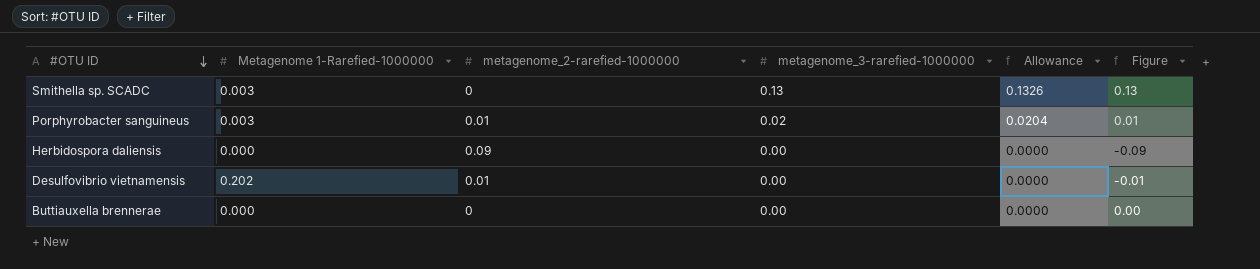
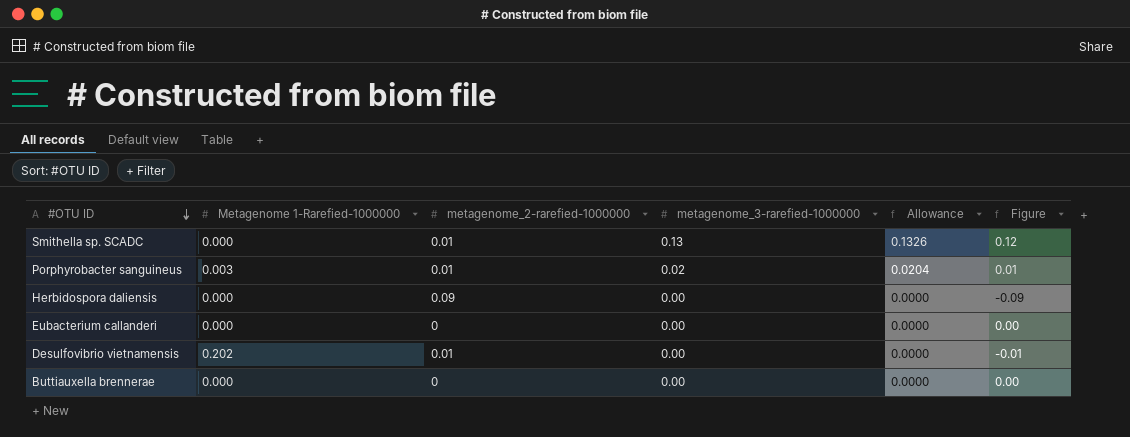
Smithella sp. SCADC | Metagenome 1-Rarefied-1000000: 0.003 -> 0.000
Smithella sp. SCADC | metagenome_2-rarefied-1000000: 0 -> 0.01
Smithella sp. SCADC | Figure: 0.13 -> 0.12
row Eubacterium callanderi: none -> 0.000 | 0 | 0.00 | 0.0000 | 0.00

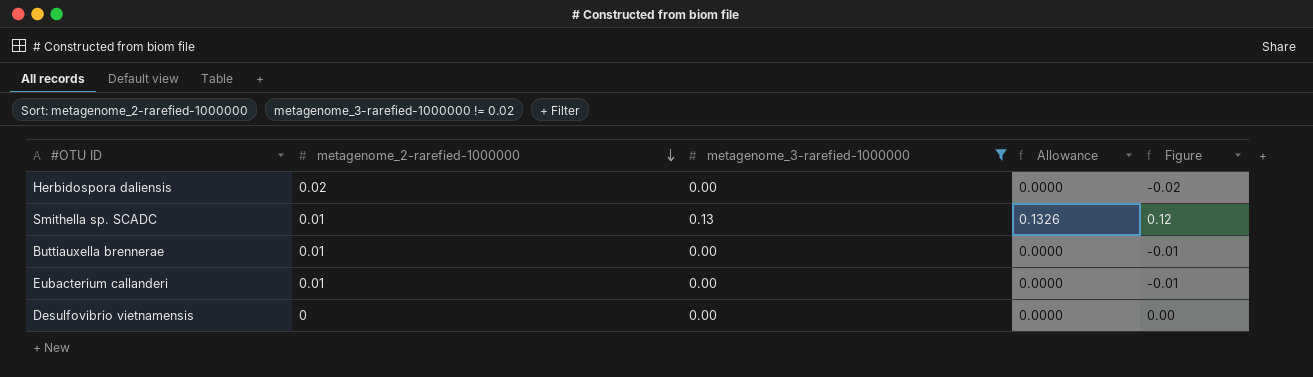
filter: none -> metagenome_3-rarefied-1000000 != 0.02
row order: #OTU ID descending -> metagenome_2-rarefied-1000000 descending
column Metagenome 1-Rarefied-1000000 | position: 2 -> none
Herbidospora daliensis | metagenome_2-rarefied-1000000: 0.09 -> 0.02
Herbidospora daliensis | Figure: -0.09 -> -0.02
Buttiauxella brennerae | metagenome_2-rarefied-1000000: 0 -> 0.01
Buttiauxella brennerae | Figure: 0.00 -> -0.01
Eubacterium callanderi | metagenome_2-rarefied-1000000: 0 -> 0.01
Eubacterium callanderi | Figure: 0.00 -> -0.01
Desulfovibrio vietnamensis | metagenome_2-rarefied-1000000: 0.01 -> 0
Desulfovibrio vietnamensis | Figure: -0.01 -> 0.00

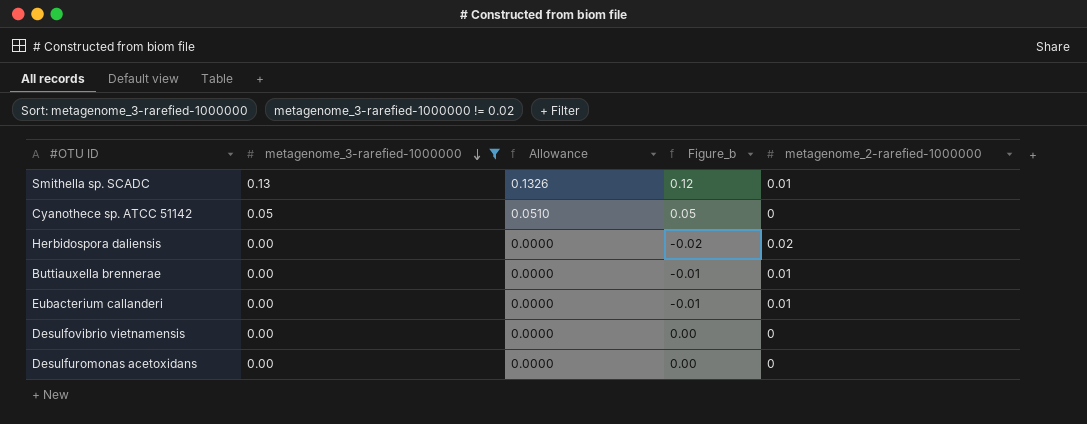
row order: metagenome_2-rarefied-1000000 descending -> metagenome_3-rarefied-1000000 descending
column name: Figure -> Figure_b
column metagenome_2-rarefied-1000000 | position: 2 -> 5
row Cyanothece sp. ATCC 51142: none -> 0.05 | 0.0510 | 0.05 | 0
row Desulfuromonas acetoxidans: none -> 0.00 | 0.0000 | 0.00 | 0

